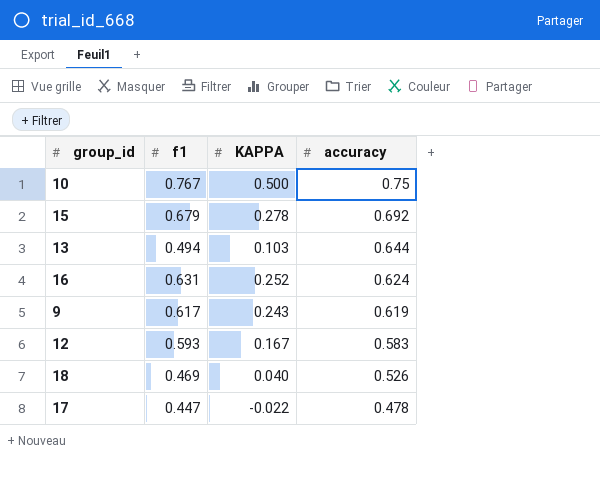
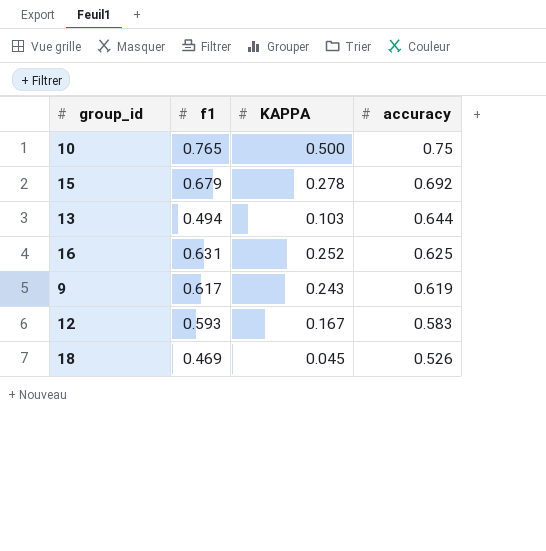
row 17: 0.447 | -0.022 | 0.478 -> none
10 | f1: 0.767 -> 0.765
16 | accuracy: 0.624 -> 0.625
18 | KAPPA: 0.040 -> 0.045

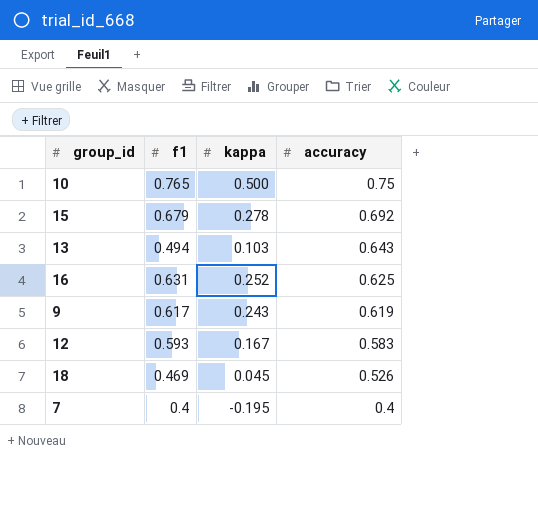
column name: KAPPA -> kappa
13 | accuracy: 0.644 -> 0.643
row 7: none -> 0.4 | -0.195 | 0.4

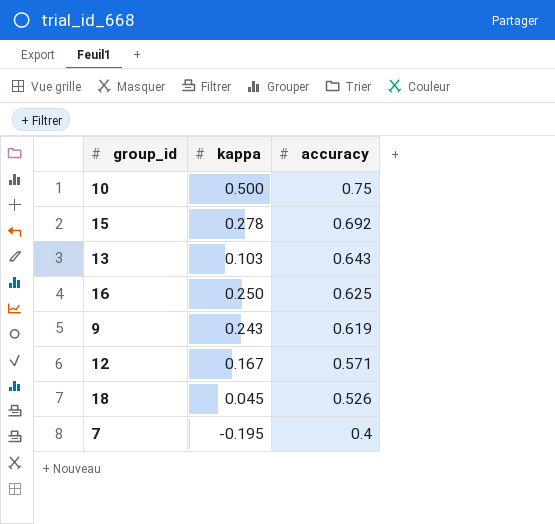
column f1 | position: 2 -> none
16 | kappa: 0.252 -> 0.250
12 | accuracy: 0.583 -> 0.571

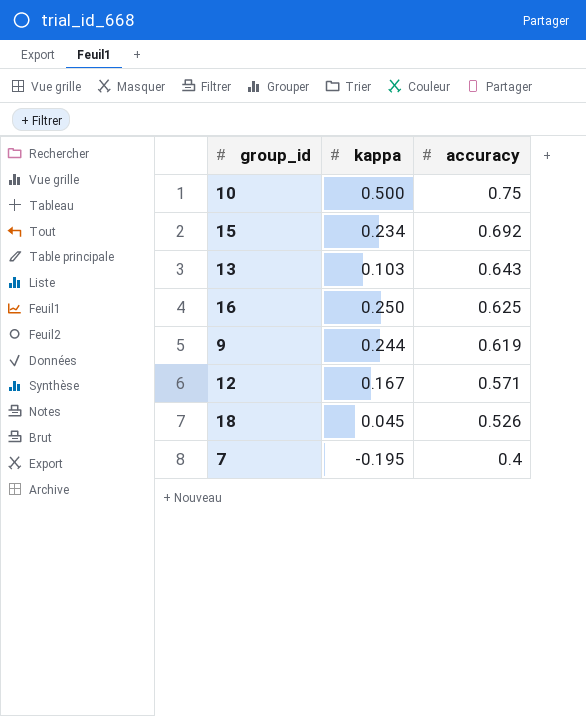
15 | kappa: 0.278 -> 0.234
9 | kappa: 0.243 -> 0.244

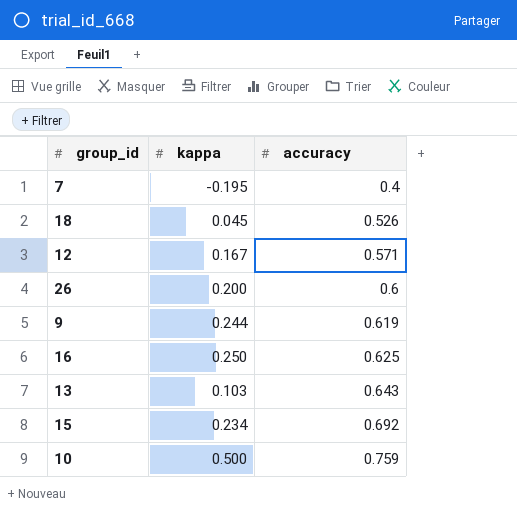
row order: accuracy descending -> accuracy ascending
row 26: none -> 0.200 | 0.6
10 | accuracy: 0.75 -> 0.759

